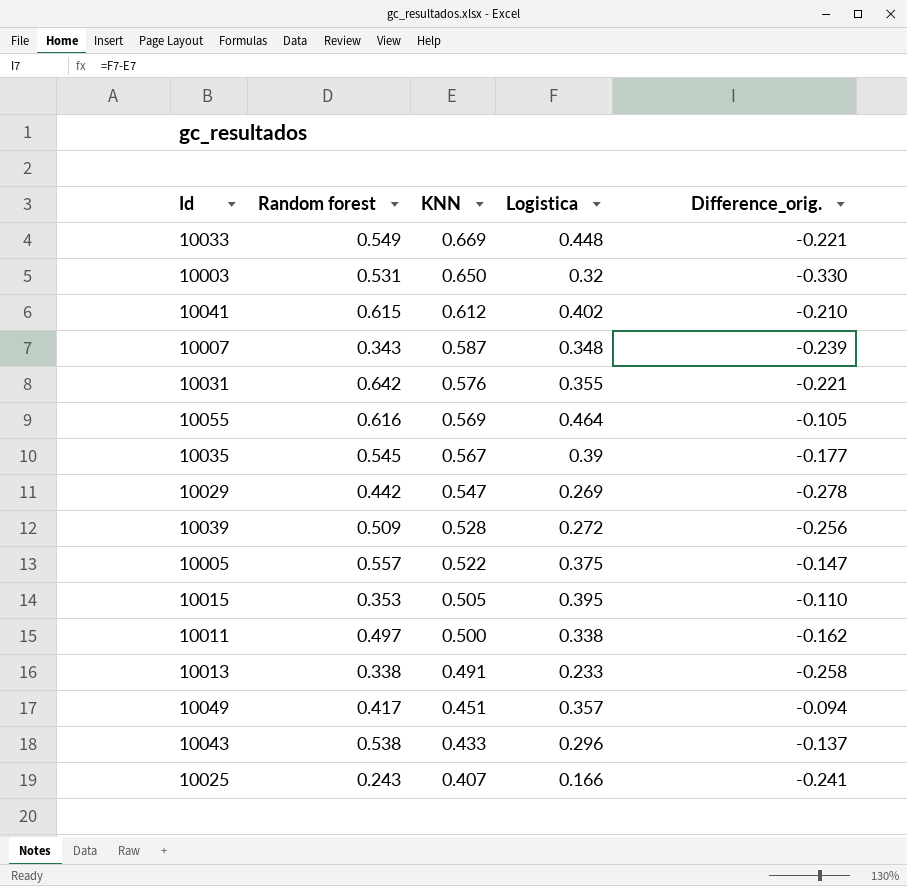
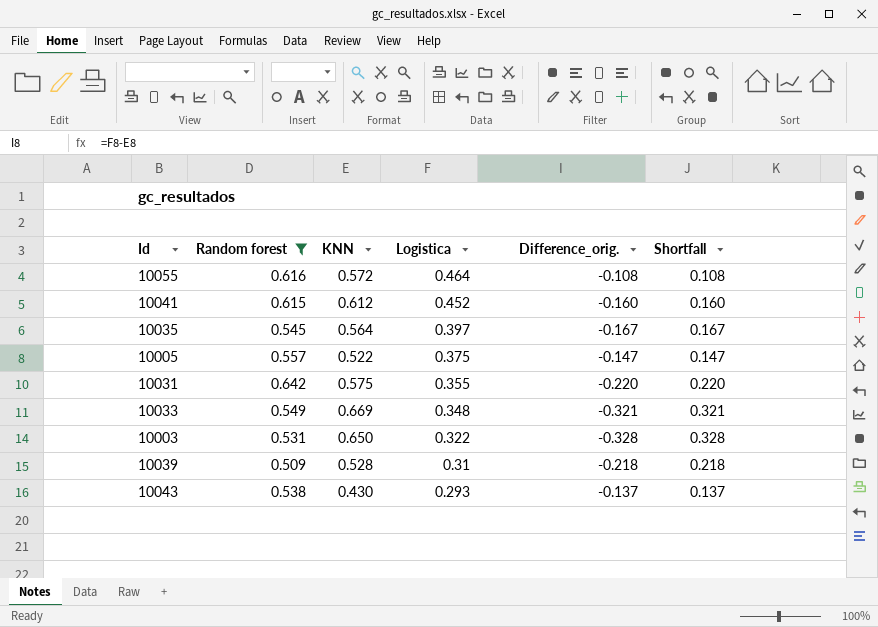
filter: none -> Random forest >= 0.509
row order: KNN descending -> Logistica descending
column Shortfall | formula: none -> [KNN] - [Logistica]
10055 | KNN: 0.569 -> 0.572
10055 | Difference_orig.: -0.105 -> -0.108
10041 | Logistica: 0.402 -> 0.452
10041 | Difference_orig.: -0.210 -> -0.160
10035 | KNN: 0.567 -> 0.564
10035 | Logistica: 0.39 -> 0.397
10035 | Difference_orig.: -0.177 -> -0.167
10031 | KNN: 0.576 -> 0.575
10031 | Difference_orig.: -0.221 -> -0.220
10033 | Logistica: 0.448 -> 0.348
10033 | Difference_orig.: -0.221 -> -0.321
10003 | Logistica: 0.32 -> 0.322
10003 | Difference_orig.: -0.330 -> -0.328
10039 | Logistica: 0.272 -> 0.31
10039 | Difference_orig.: -0.256 -> -0.218
10043 | KNN: 0.433 -> 0.430
10043 | Logistica: 0.296 -> 0.293

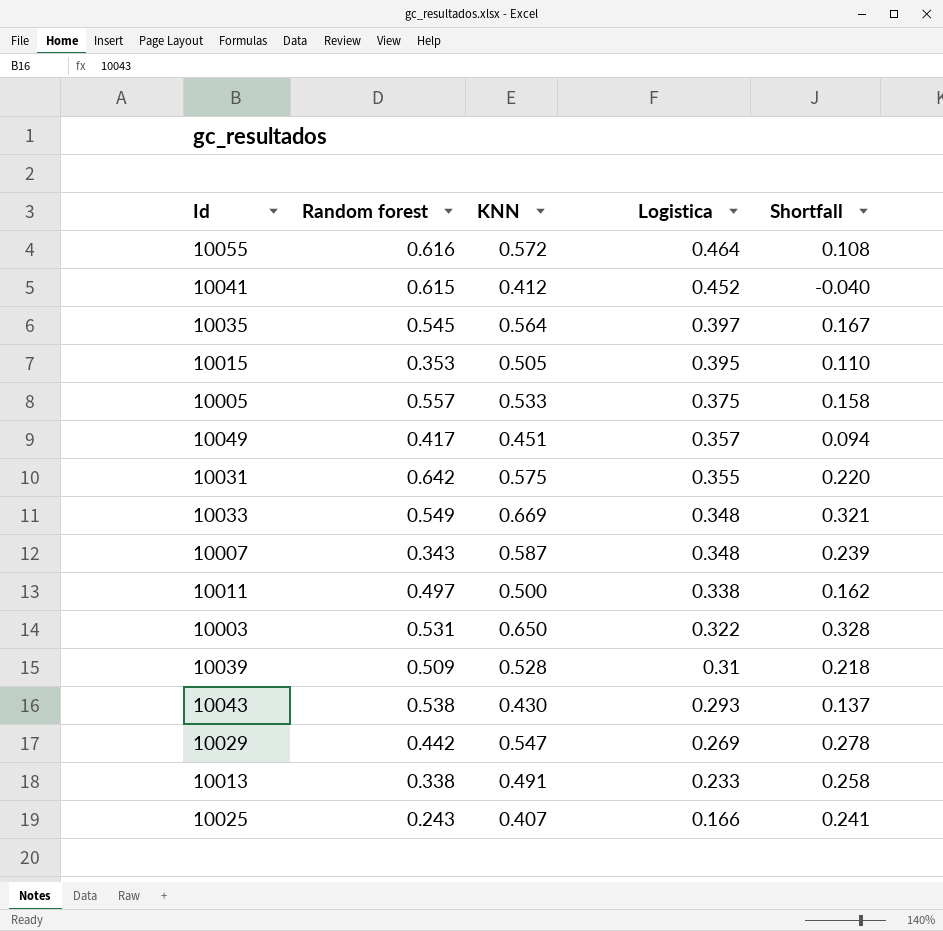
filter: Random forest >= 0.509 -> none
column Difference_orig. | formula: [Logistica] - [KNN] -> none
10041 | KNN: 0.612 -> 0.412
10041 | Shortfall: 0.160 -> -0.040
10005 | KNN: 0.522 -> 0.533
10005 | Shortfall: 0.147 -> 0.158

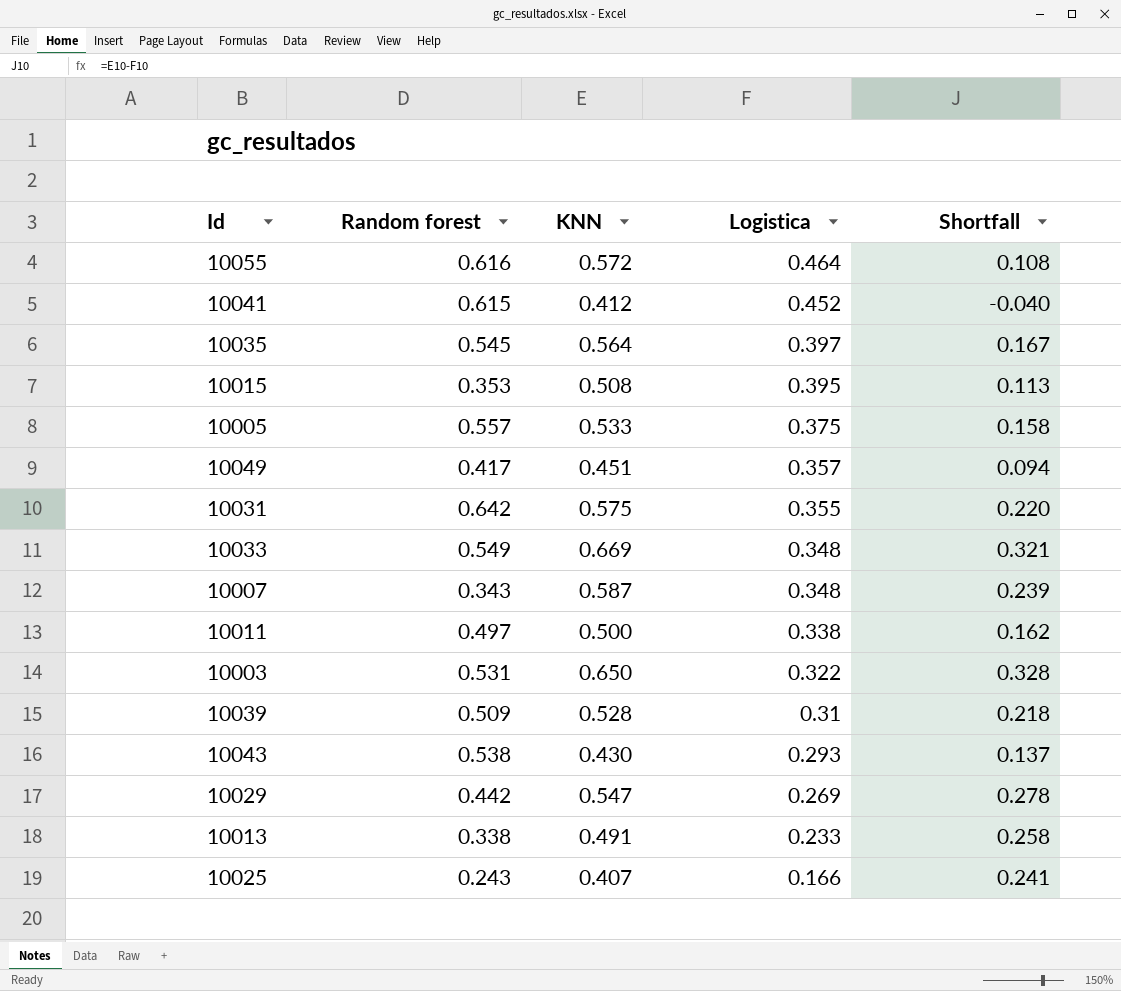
10015 | KNN: 0.505 -> 0.508
10015 | Shortfall: 0.110 -> 0.113

